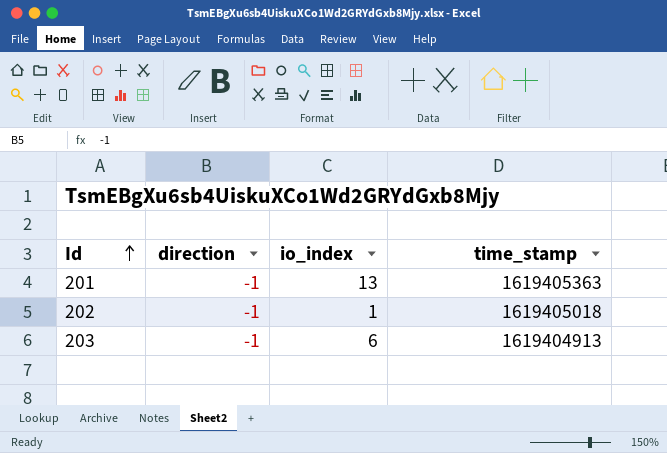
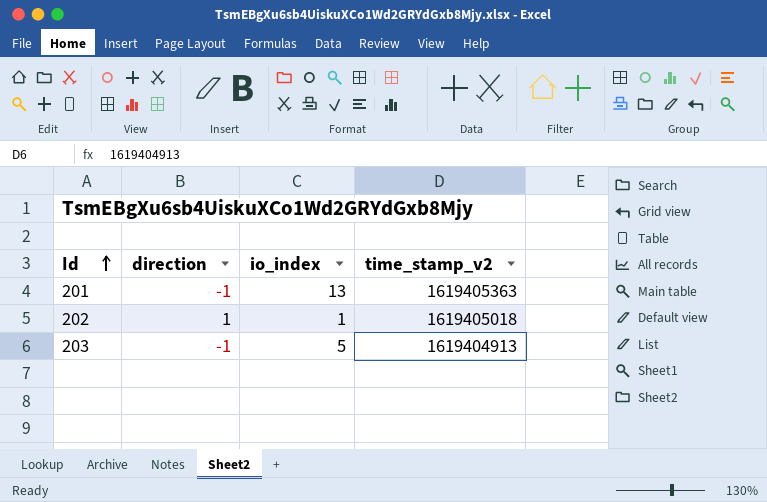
column name: time_stamp -> time_stamp_v2
202 | direction: -1 -> 1
203 | io_index: 6 -> 5

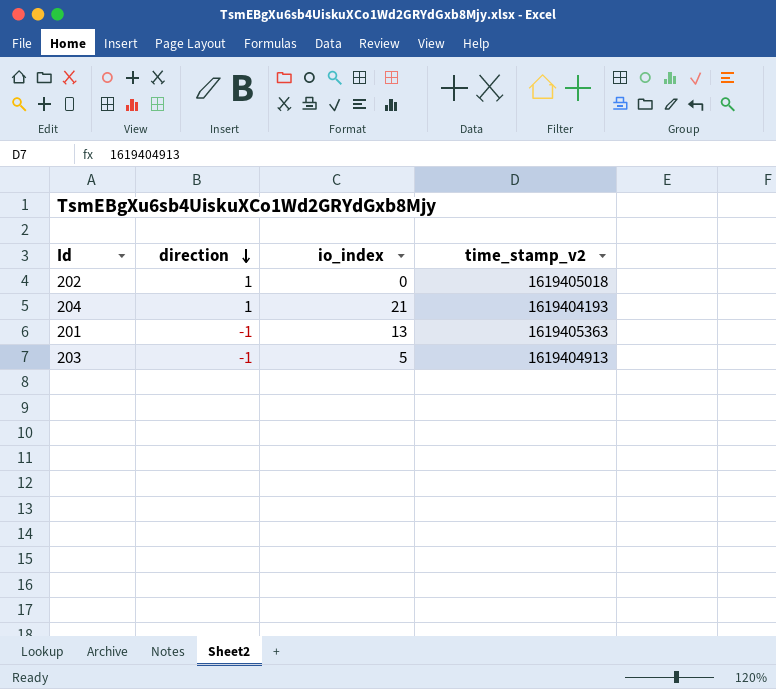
row order: Id ascending -> direction descending
202 | io_index: 1 -> 0
row 204: none -> 1 | 21 | 1619404193

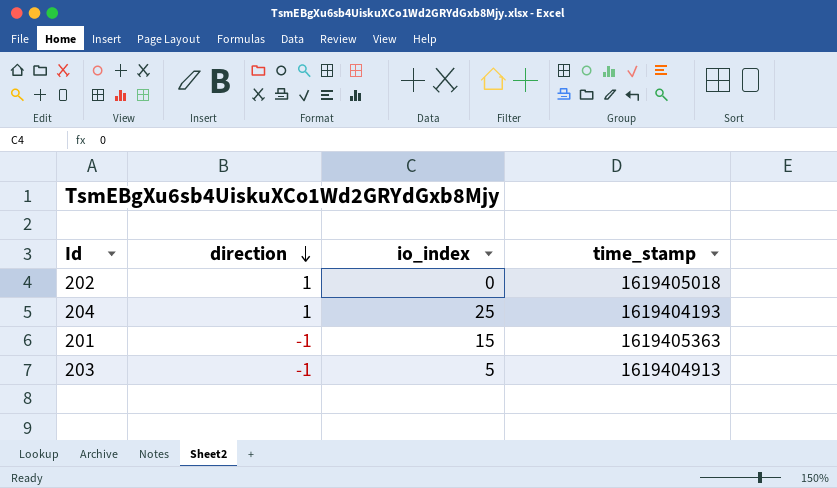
column name: time_stamp_v2 -> time_stamp
204 | io_index: 21 -> 25
201 | io_index: 13 -> 15

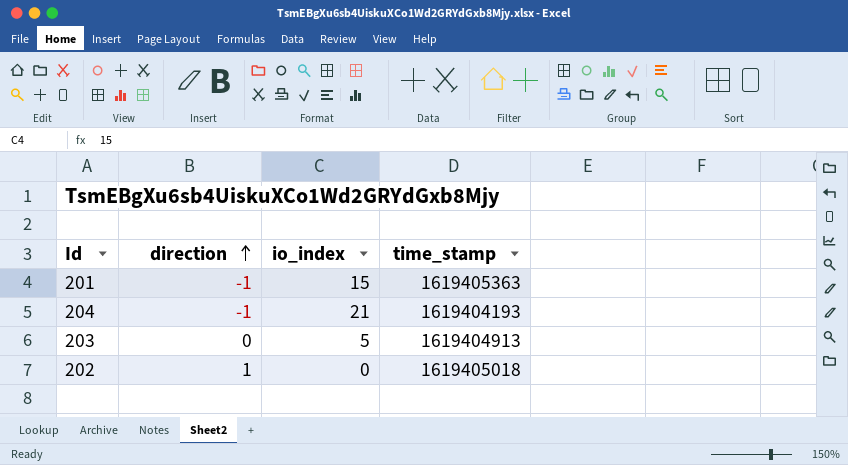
row order: direction descending -> direction ascending
204 | direction: 1 -> -1
204 | io_index: 25 -> 21
203 | direction: -1 -> 0

